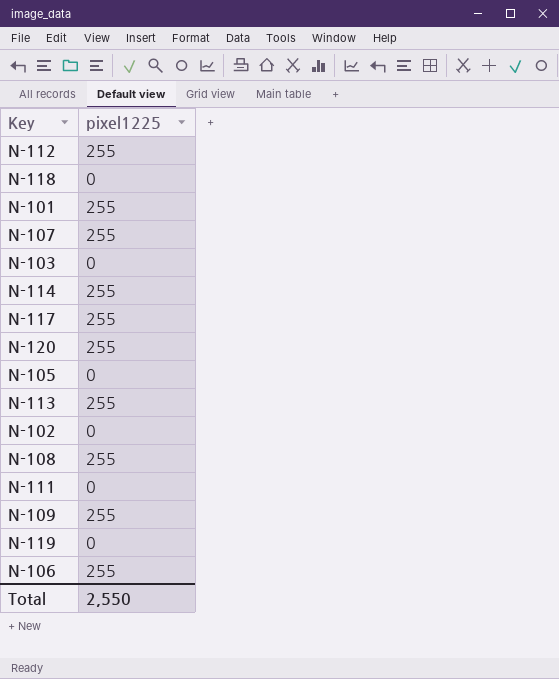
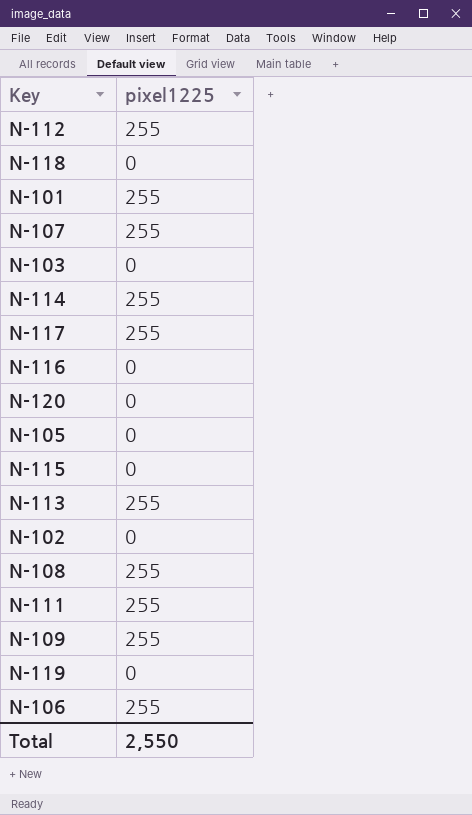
row N-116: none -> 0
N-120 | pixel1225: 255 -> 0
row N-115: none -> 0
N-111 | pixel1225: 0 -> 255

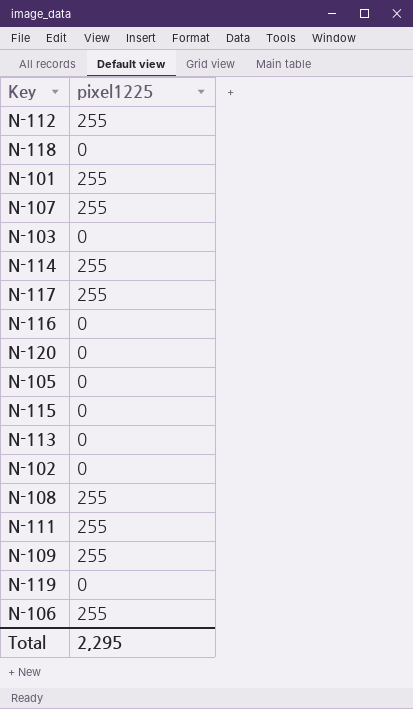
N-113 | pixel1225: 255 -> 0
Total | pixel1225: 2,550 -> 2,295

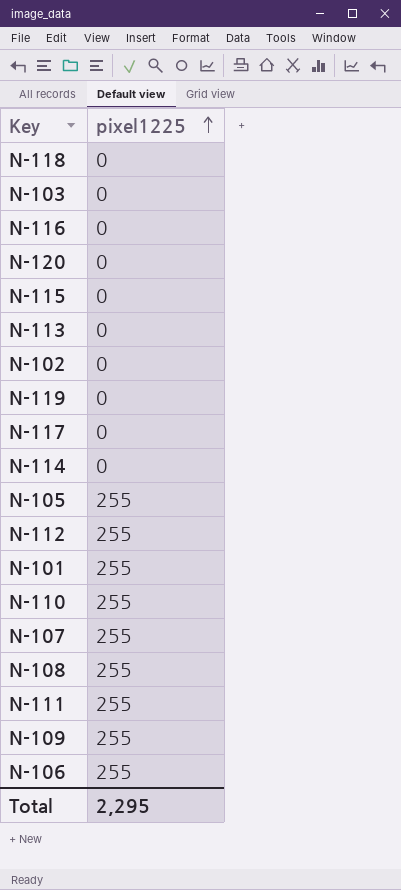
row order: none -> pixel1225 ascending
N-117 | pixel1225: 255 -> 0
N-114 | pixel1225: 255 -> 0
N-105 | pixel1225: 0 -> 255
row N-110: none -> 255

